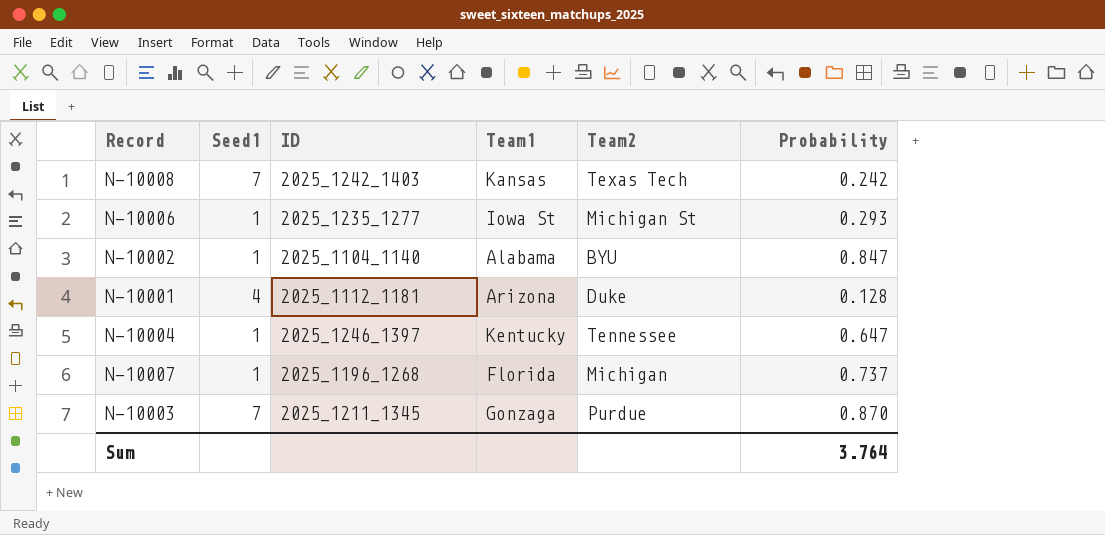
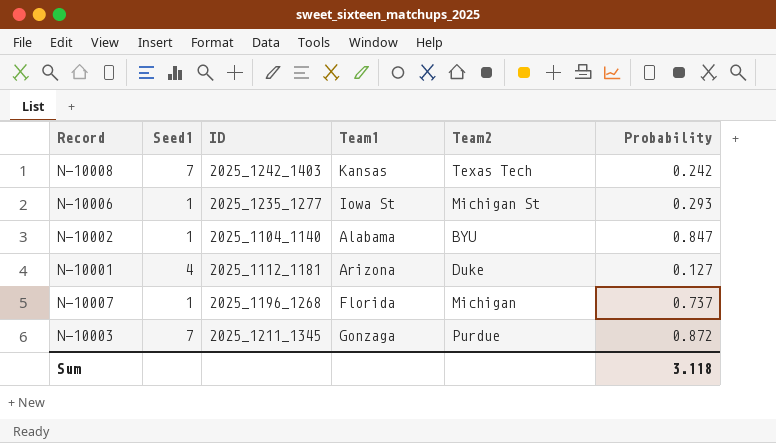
row N-10004: 1 | 2025_1246_1397 | Kentucky | Tennessee | 0.647 -> none
N-10001 | Probability: 0.128 -> 0.127
N-10003 | Probability: 0.870 -> 0.872
Sum | Probability: 3.764 -> 3.118

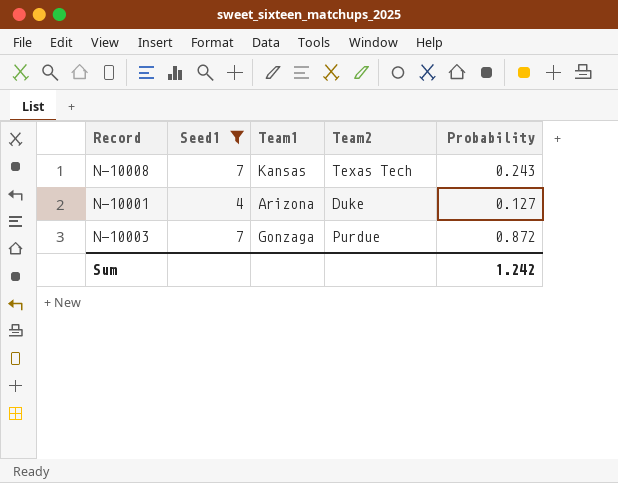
filter: none -> Seed1 != 1
column ID | position: 3 -> none
N-10008 | Probability: 0.242 -> 0.243
Sum | Probability: 3.118 -> 1.242

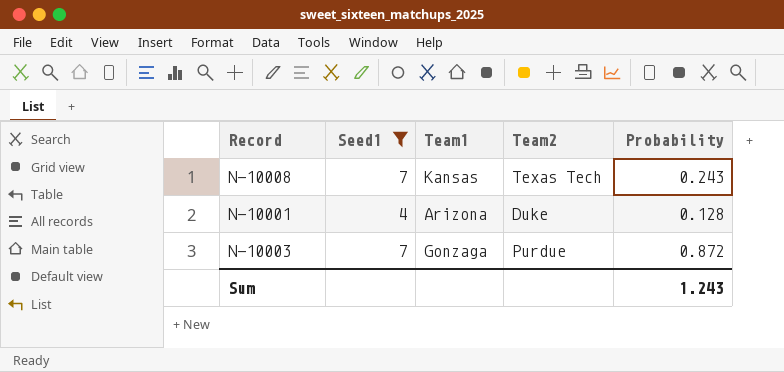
N-10001 | Probability: 0.127 -> 0.128
Sum | Probability: 1.242 -> 1.243

